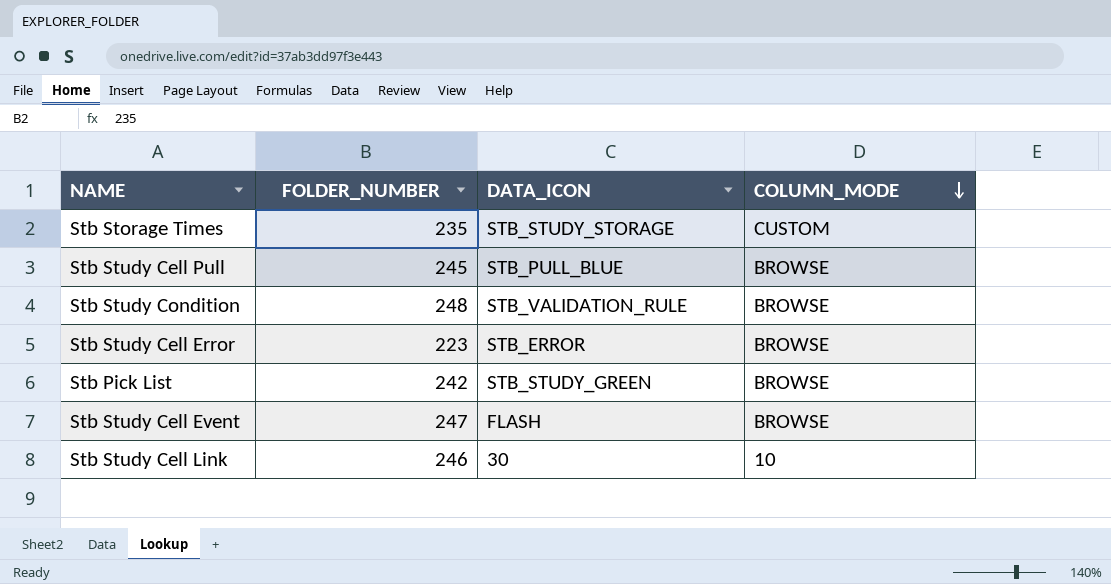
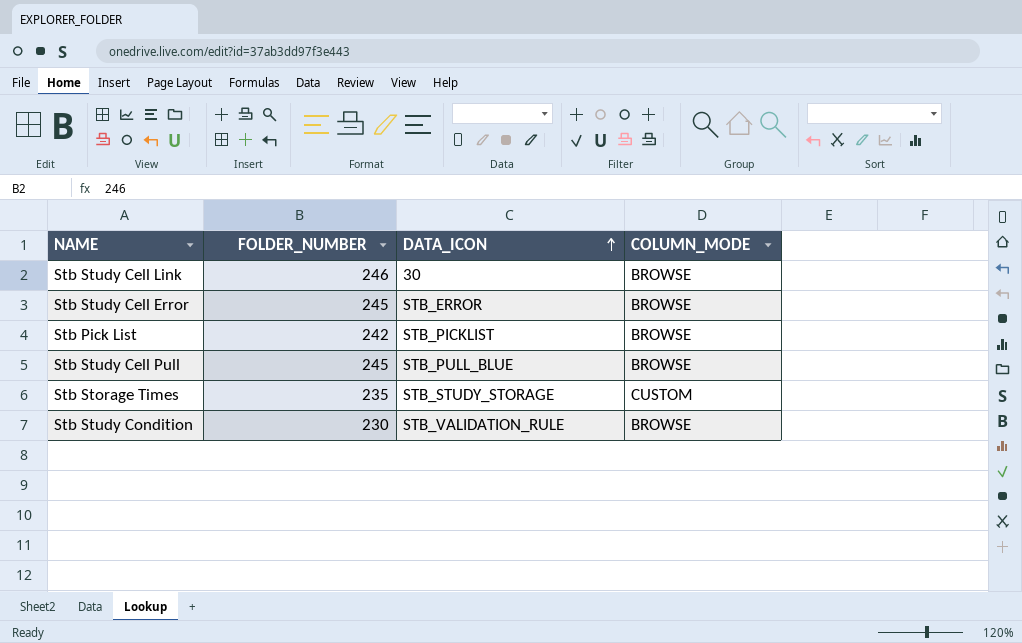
row order: COLUMN_MODE descending -> DATA_ICON ascending
row Stb Study Cell Event: 247 | FLASH | BROWSE -> none
Stb Study Cell Link | COLUMN_MODE: 10 -> BROWSE
Stb Study Cell Error | FOLDER_NUMBER: 223 -> 245
Stb Pick List | DATA_ICON: STB_STUDY_GREEN -> STB_PICKLIST
Stb Study Condition | FOLDER_NUMBER: 248 -> 230

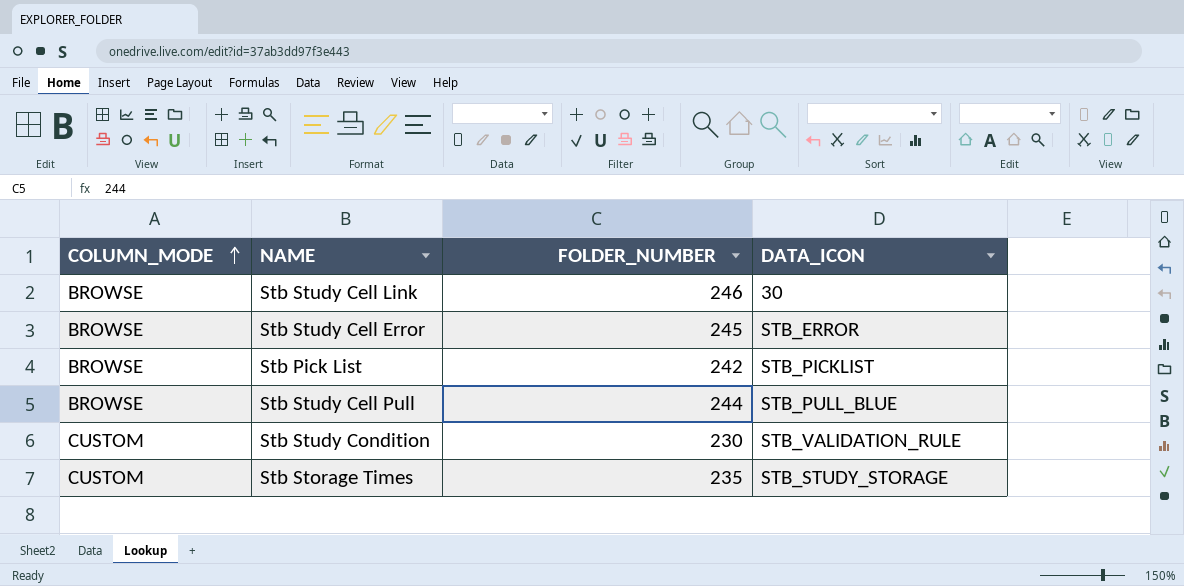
row order: DATA_ICON ascending -> COLUMN_MODE ascending
column COLUMN_MODE | position: 4 -> 1
Stb Study Cell Pull | FOLDER_NUMBER: 245 -> 244
Stb Study Condition | COLUMN_MODE: BROWSE -> CUSTOM

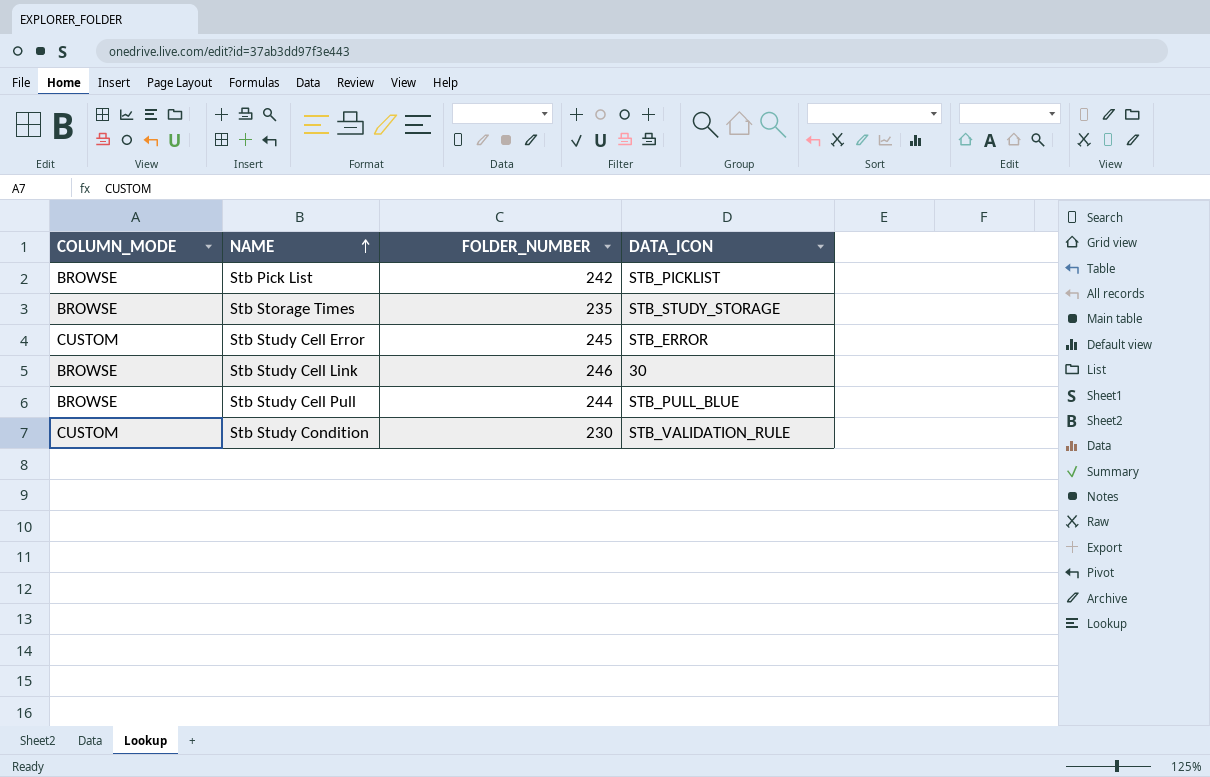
row order: COLUMN_MODE ascending -> NAME ascending
Stb Storage Times | COLUMN_MODE: CUSTOM -> BROWSE
Stb Study Cell Error | COLUMN_MODE: BROWSE -> CUSTOM

